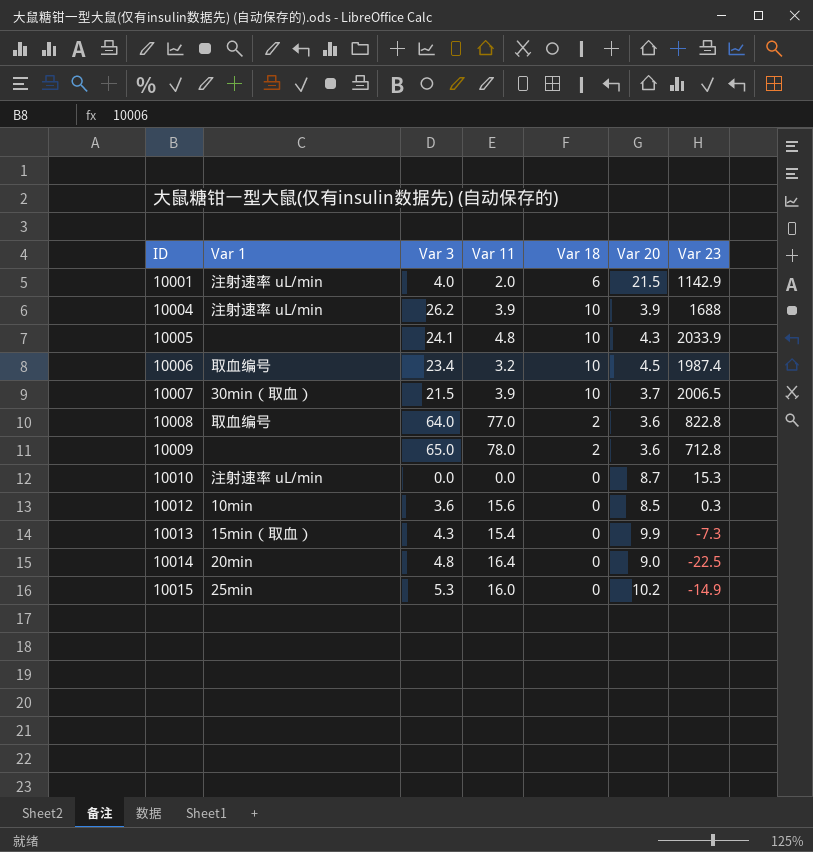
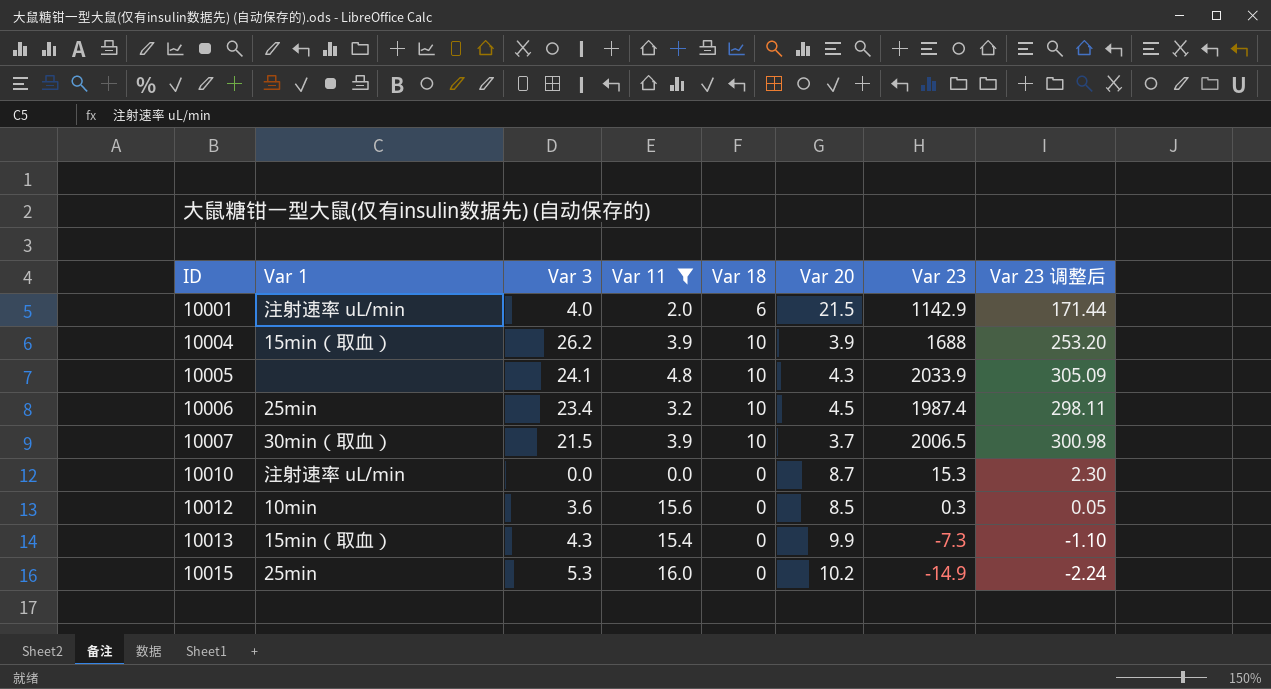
filter: none -> Var 11 <= 16.0
column Var 23 调整后 | formula: none -> [Var 23] * 0.15
10004 | Var 1: 注射速率 uL/min -> 15min（取血）
10006 | Var 1: 取血编号 -> 25min

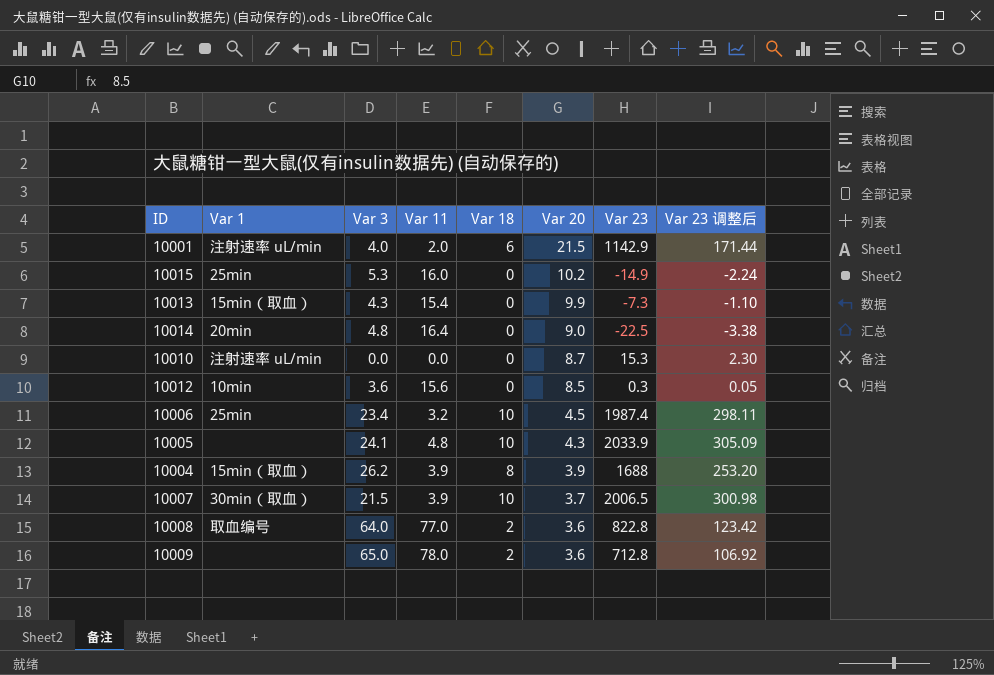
filter: Var 11 <= 16.0 -> none
row order: ID ascending -> Var 20 descending
10004 | Var 18: 10 -> 8

